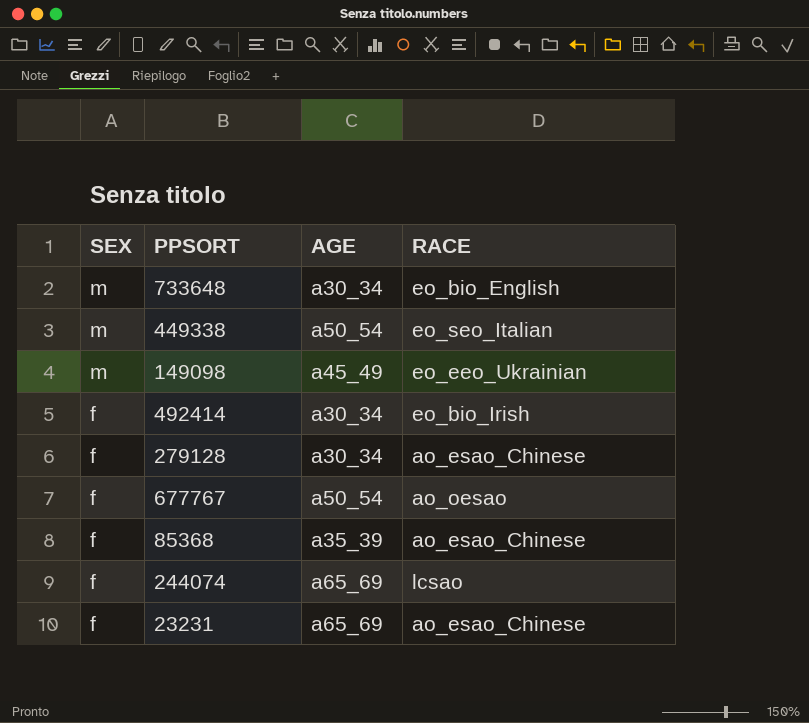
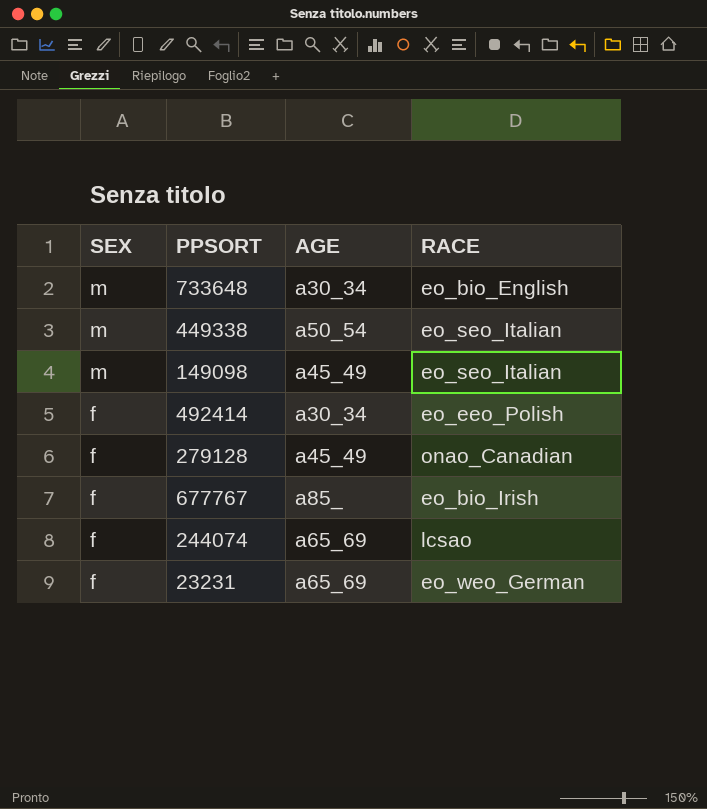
row 85368: f | a35_39 | ao_esao_Chinese -> none
149098 | RACE: eo_eeo_Ukrainian -> eo_seo_Italian
492414 | RACE: eo_bio_Irish -> eo_eeo_Polish
279128 | AGE: a30_34 -> a45_49
279128 | RACE: ao_esao_Chinese -> onao_Canadian
677767 | AGE: a50_54 -> a85_
677767 | RACE: ao_oesao -> eo_bio_Irish
23231 | RACE: ao_esao_Chinese -> eo_weo_German

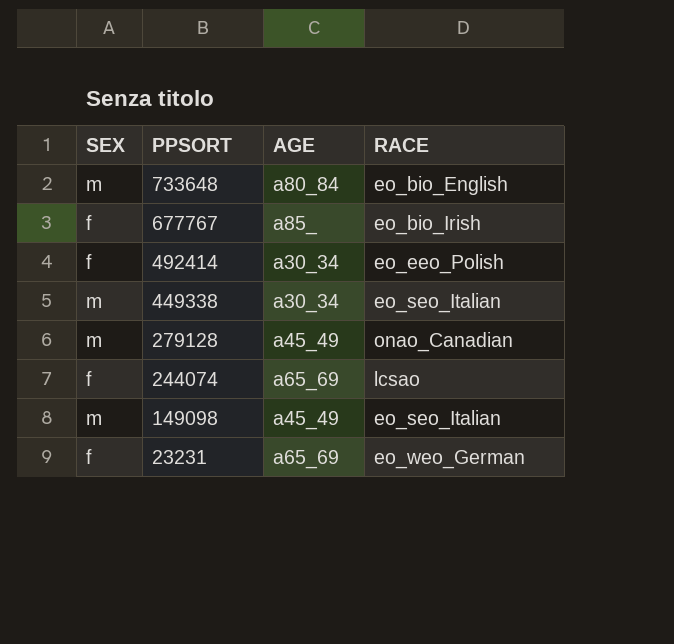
row order: SEX descending -> PPSORT descending
733648 | AGE: a30_34 -> a80_84
449338 | AGE: a50_54 -> a30_34
279128 | SEX: f -> m

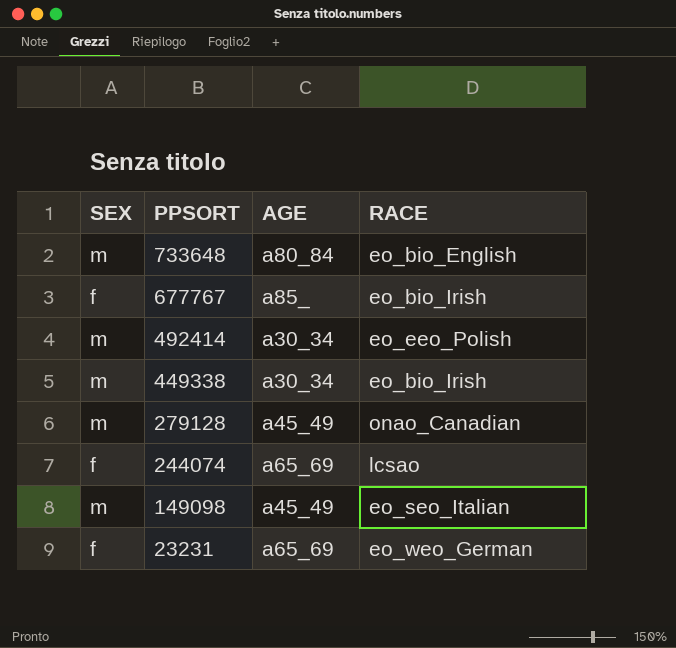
492414 | SEX: f -> m
449338 | RACE: eo_seo_Italian -> eo_bio_Irish

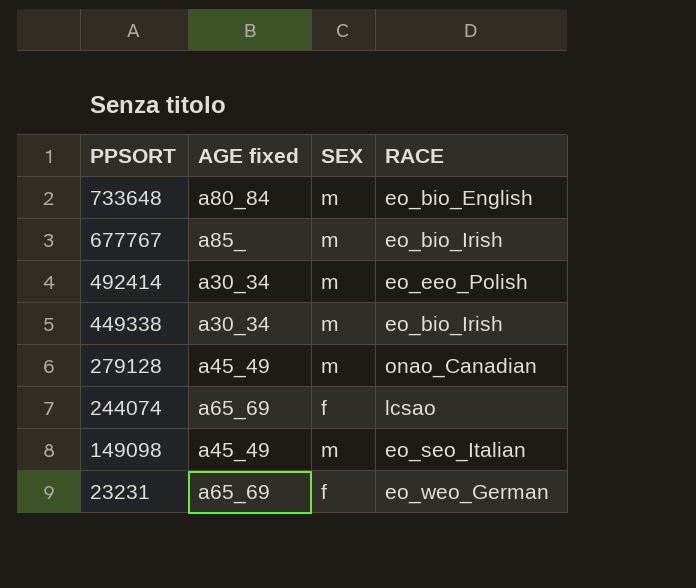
column name: AGE -> AGE fixed
column SEX | position: 1 -> 3
677767 | SEX: f -> m

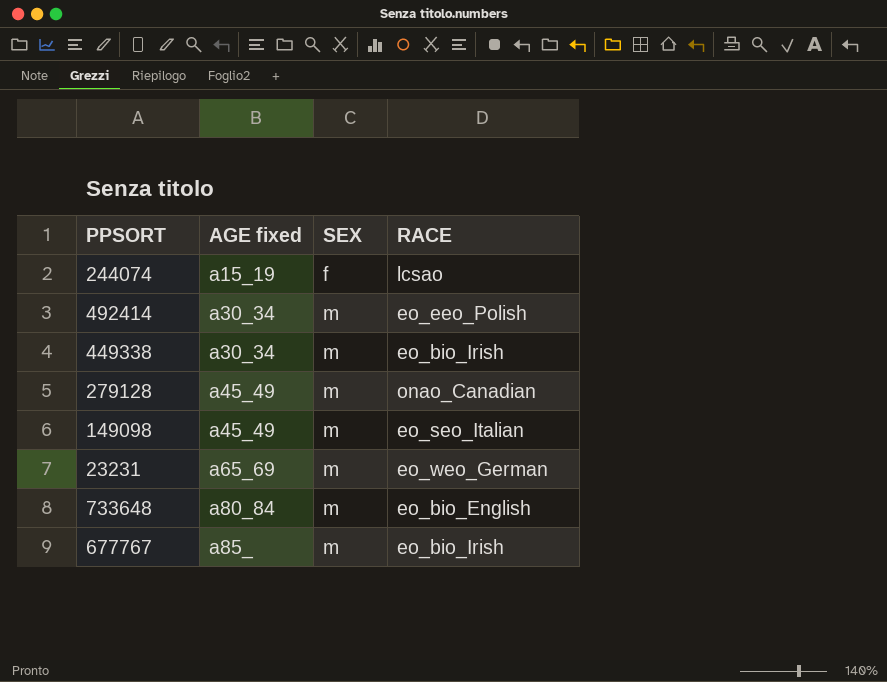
row order: PPSORT descending -> AGE fixed ascending
244074 | AGE fixed: a65_69 -> a15_19
23231 | SEX: f -> m

